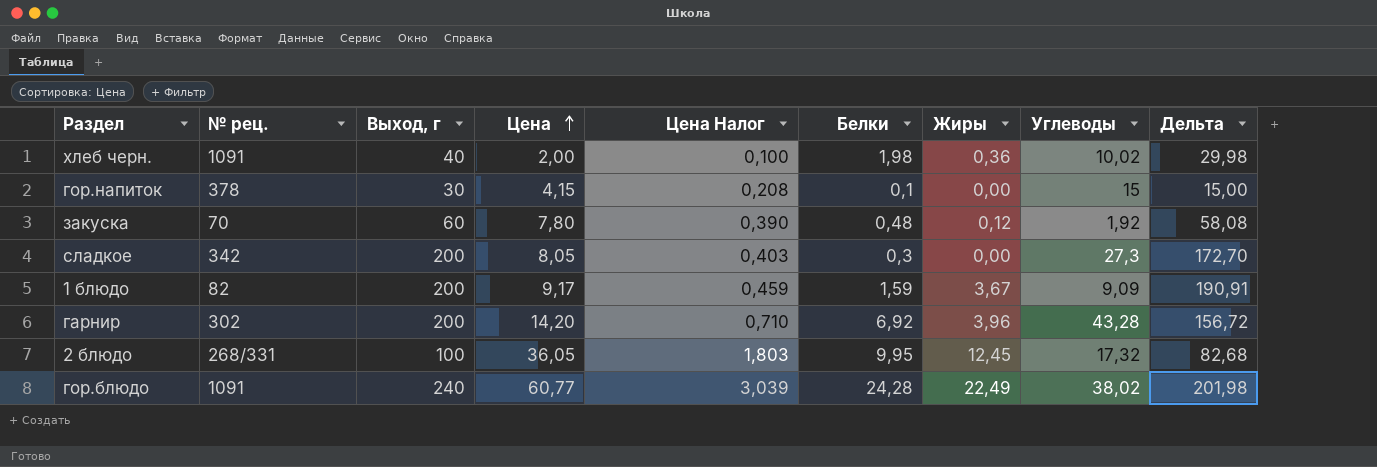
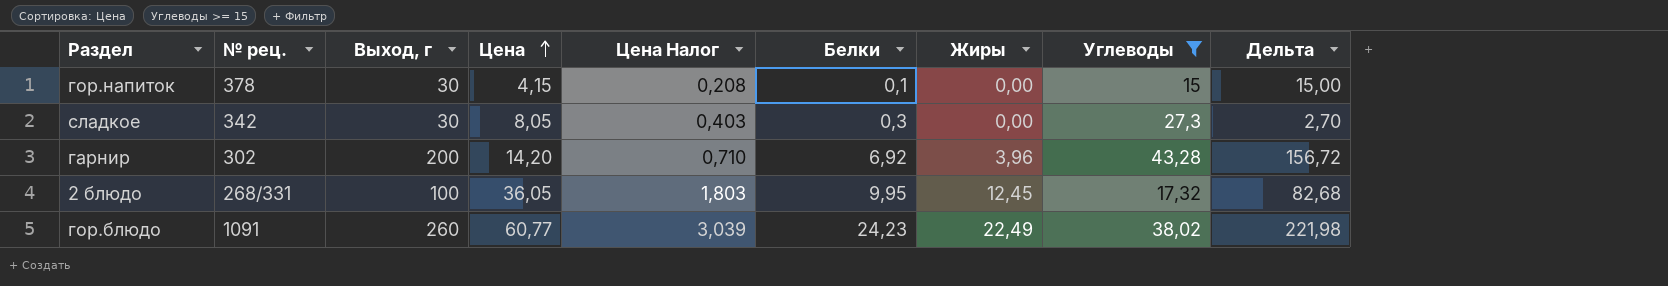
filter: none -> Углеводы >= 15
сладкое | Выход, г: 200 -> 30
сладкое | Дельта: 172,70 -> 2,70
гор.блюдо | Выход, г: 240 -> 260
гор.блюдо | Белки: 24,28 -> 24,23
гор.блюдо | Дельта: 201,98 -> 221,98

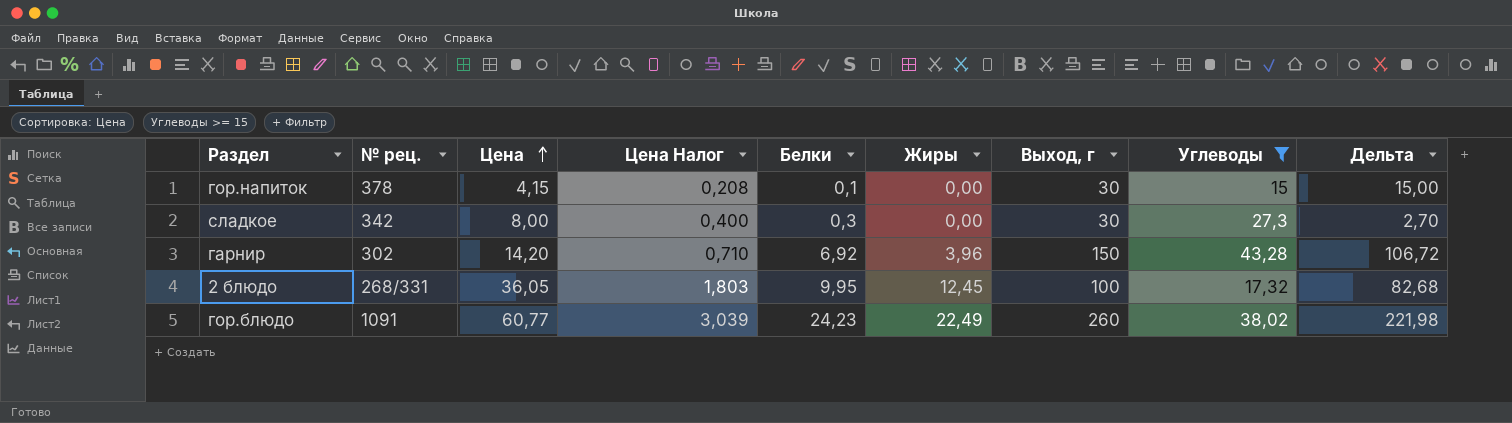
column Выход, г | position: 3 -> 7
сладкое | Цена: 8,05 -> 8,00
сладкое | Цена Налог: 0,403 -> 0,400
гарнир | Выход, г: 200 -> 150
гарнир | Дельта: 156,72 -> 106,72

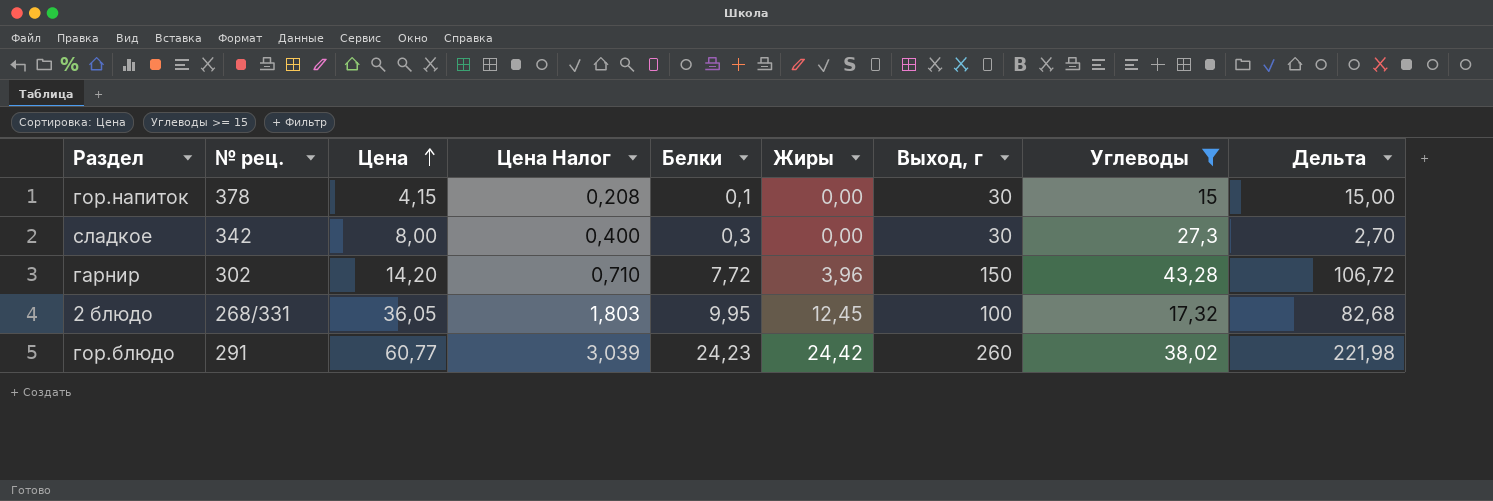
гарнир | Белки: 6,92 -> 7,72
гор.блюдо | № рец.: 1091 -> 291
гор.блюдо | Жиры: 22,49 -> 24,42

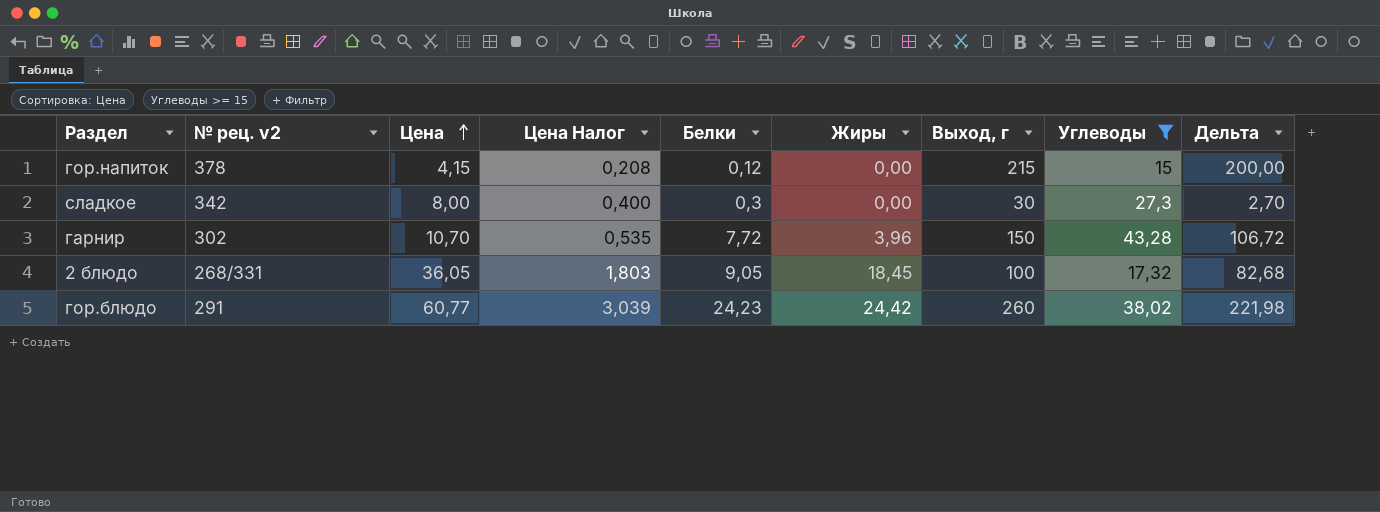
column name: № рец. -> № рец. v2
гор.напиток | Белки: 0,1 -> 0,12
гор.напиток | Выход, г: 30 -> 215
гор.напиток | Дельта: 15,00 -> 200,00
гарнир | Цена: 14,20 -> 10,70
гарнир | Цена Налог: 0,710 -> 0,535
2 блюдо | Белки: 9,95 -> 9,05
2 блюдо | Жиры: 12,45 -> 18,45

